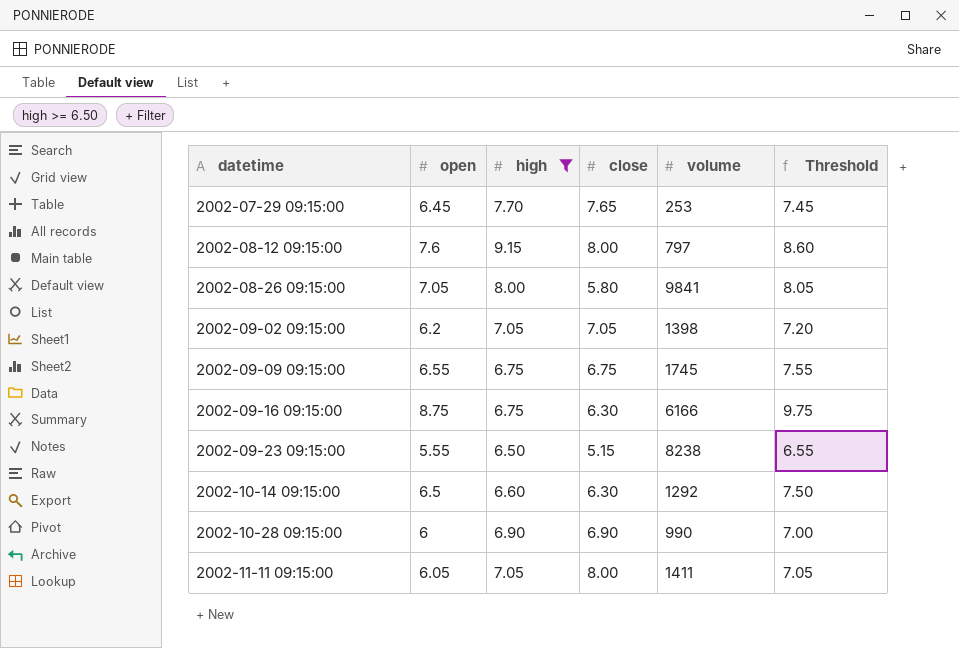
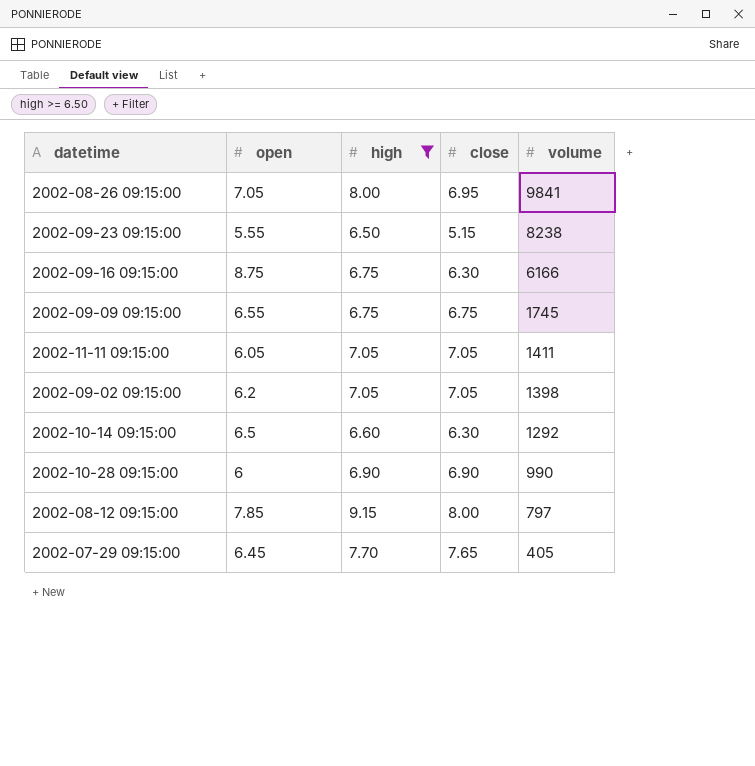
row order: datetime ascending -> volume descending
column Threshold | formula: [open] + 1 -> none
2002-08-26 09:15:00 | close: 5.80 -> 6.95
2002-11-11 09:15:00 | close: 8.00 -> 7.05
2002-08-12 09:15:00 | open: 7.6 -> 7.85
2002-07-29 09:15:00 | volume: 253 -> 405

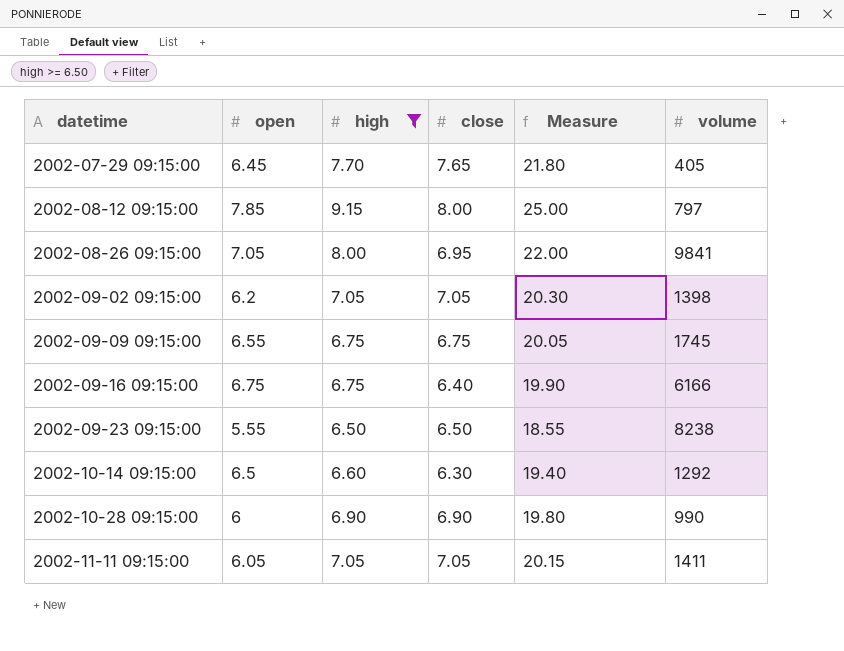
row order: volume descending -> datetime ascending
column Measure | formula: none -> [open] + [high] + [close]
2002-09-16 09:15:00 | open: 8.75 -> 6.75
2002-09-16 09:15:00 | close: 6.30 -> 6.40
2002-09-23 09:15:00 | close: 5.15 -> 6.50

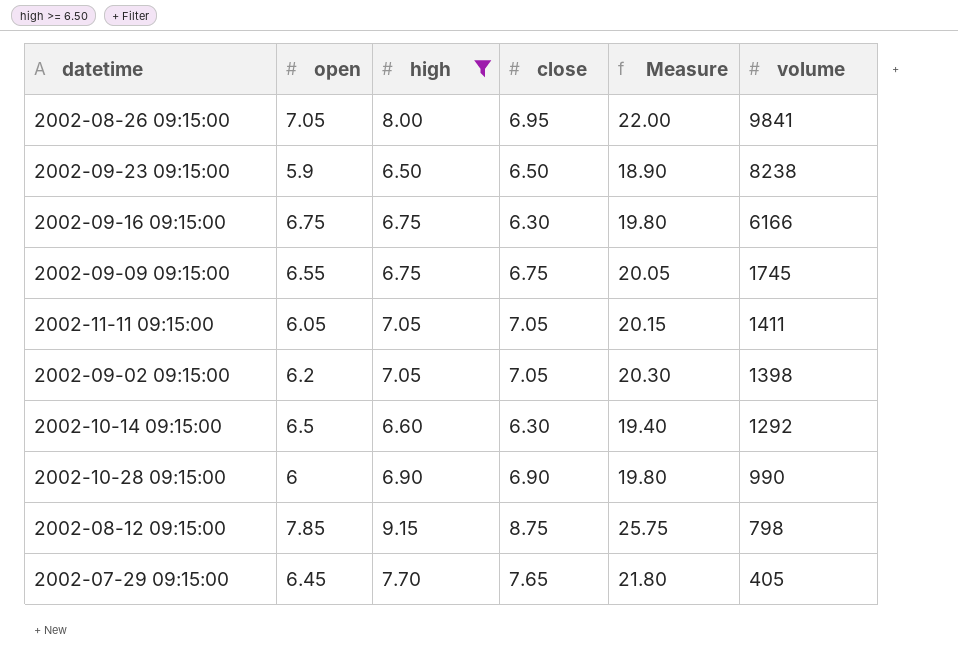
row order: datetime ascending -> volume descending
2002-09-23 09:15:00 | open: 5.55 -> 5.9
2002-09-23 09:15:00 | Measure: 18.55 -> 18.90
2002-09-16 09:15:00 | close: 6.40 -> 6.30
2002-09-16 09:15:00 | Measure: 19.90 -> 19.80
2002-08-12 09:15:00 | close: 8.00 -> 8.75
2002-08-12 09:15:00 | Measure: 25.00 -> 25.75
2002-08-12 09:15:00 | volume: 797 -> 798

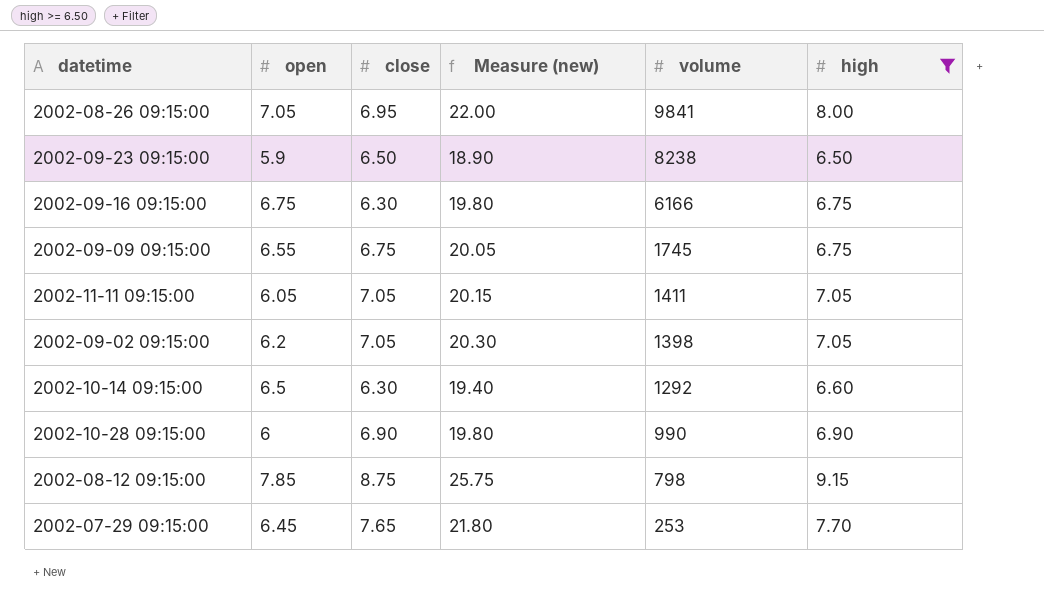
column name: Measure -> Measure (new)
column high | position: 3 -> 6
2002-07-29 09:15:00 | volume: 405 -> 253

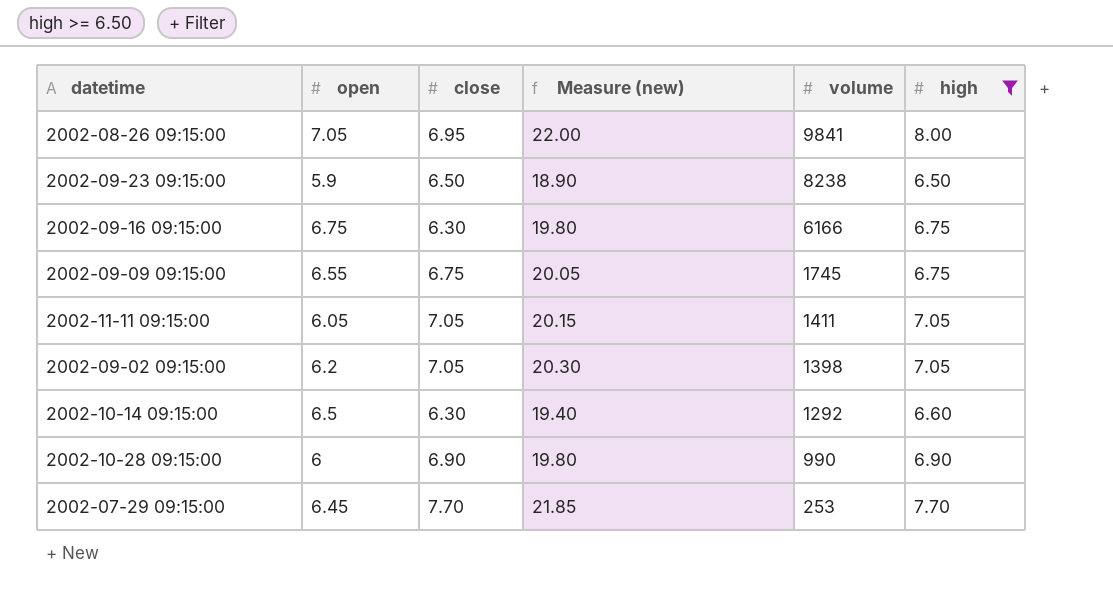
row 2002-08-12 09:15:00: 7.85 | 8.75 | 25.75 | 798 | 9.15 -> none
2002-07-29 09:15:00 | close: 7.65 -> 7.70
2002-07-29 09:15:00 | Measure (new): 21.80 -> 21.85

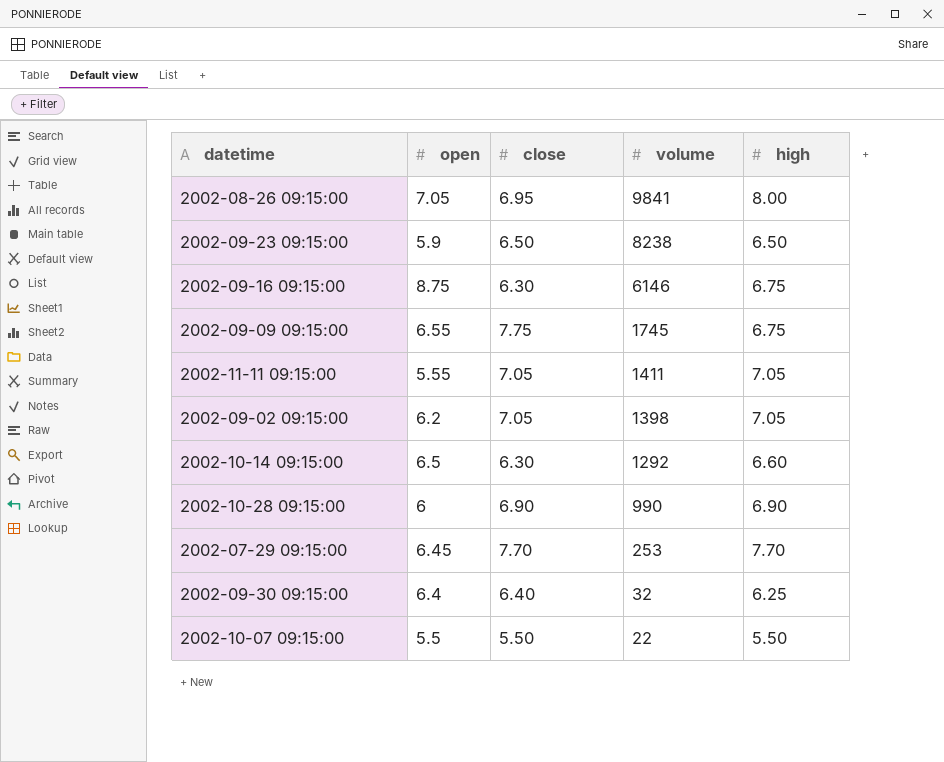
filter: high >= 6.50 -> none
column Measure (new) | formula: [open] + [close] + [high] -> none
2002-09-16 09:15:00 | open: 6.75 -> 8.75
2002-09-16 09:15:00 | volume: 6166 -> 6146
2002-09-09 09:15:00 | close: 6.75 -> 7.75
2002-11-11 09:15:00 | open: 6.05 -> 5.55

